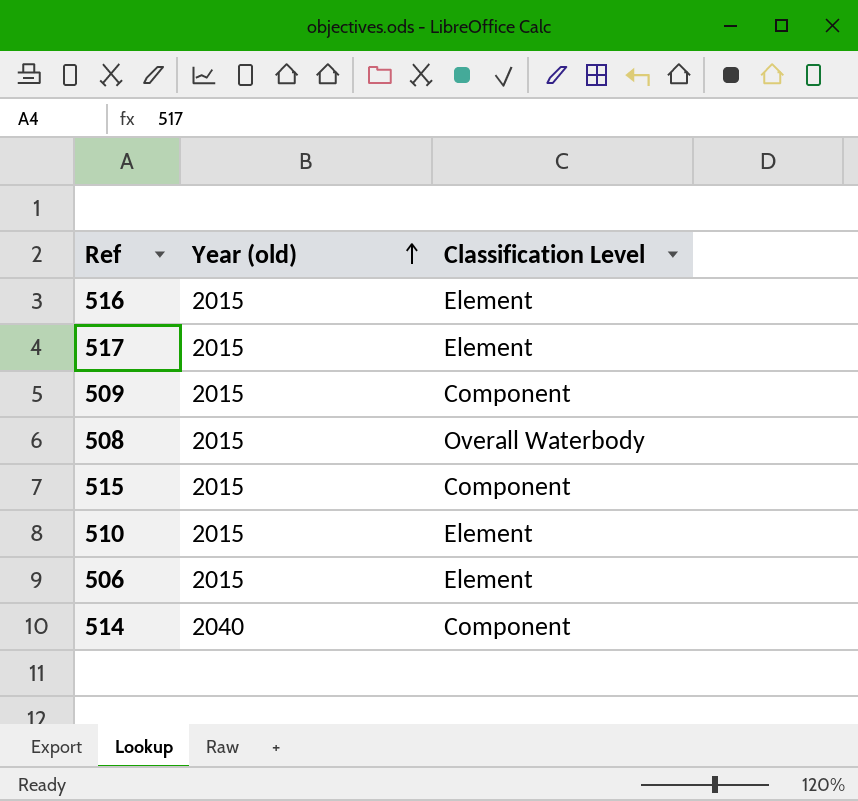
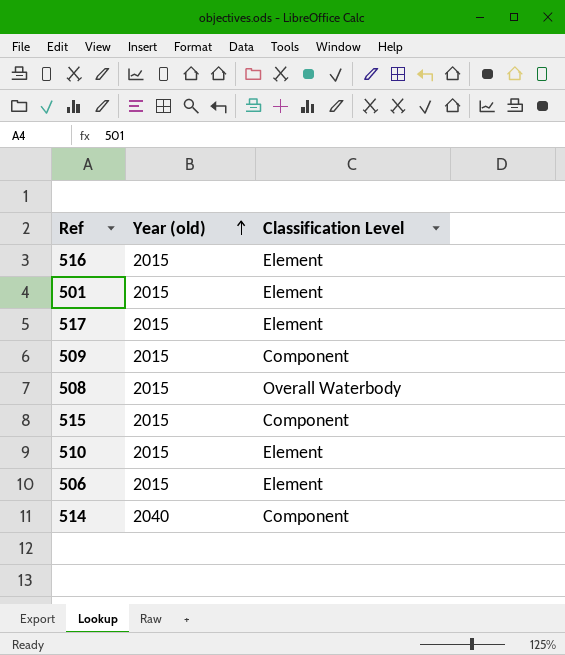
row 501: none -> 2015 | Element

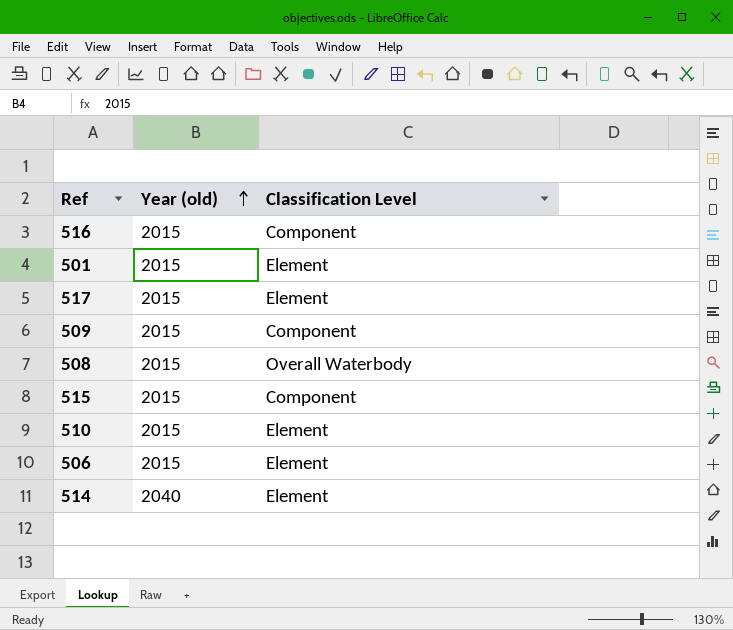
516 | Classification Level: Element -> Component
514 | Classification Level: Component -> Element

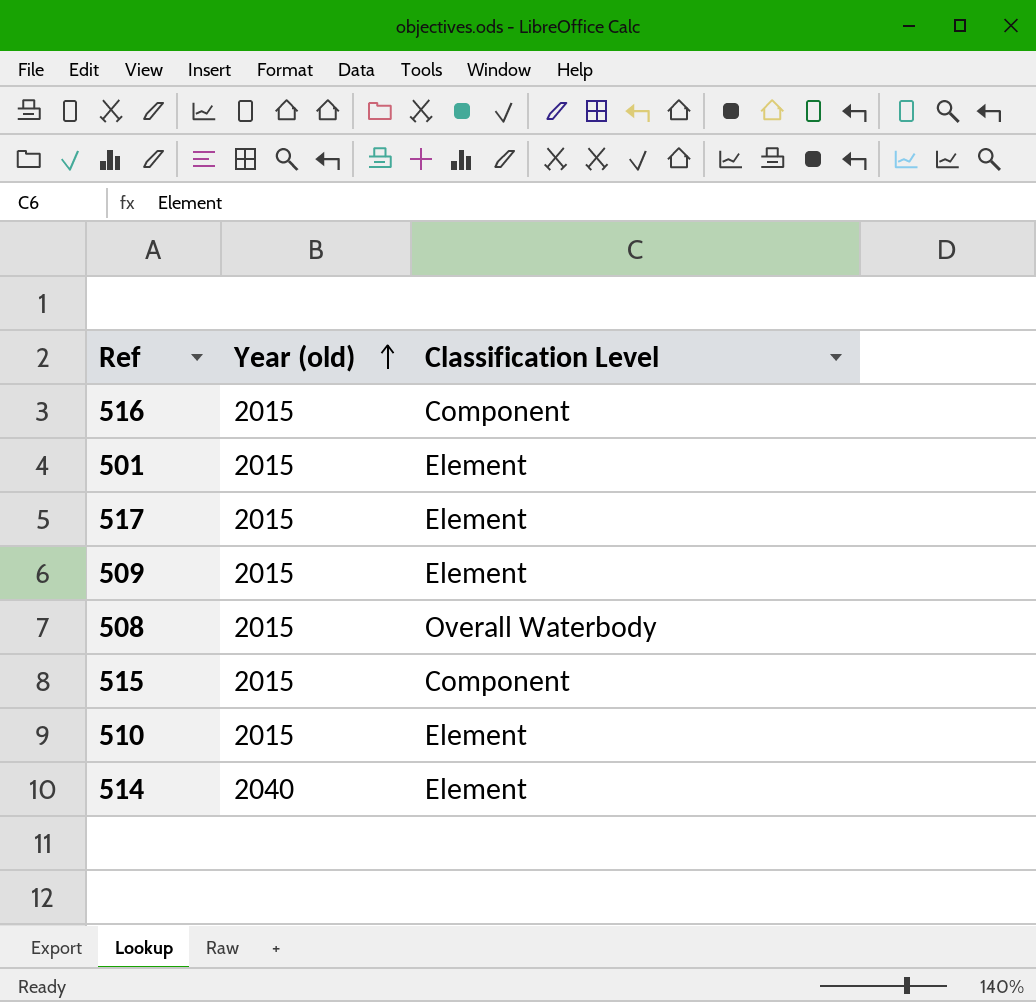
row 506: 2015 | Element -> none
509 | Classification Level: Component -> Element

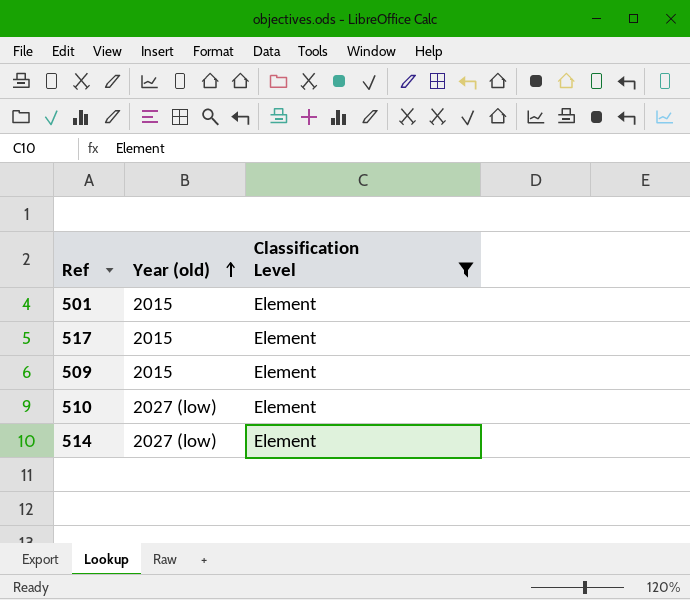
filter: none -> Classification Level = Element
510 | Year (old): 2015 -> 2027 (low)
514 | Year (old): 2040 -> 2027 (low)

